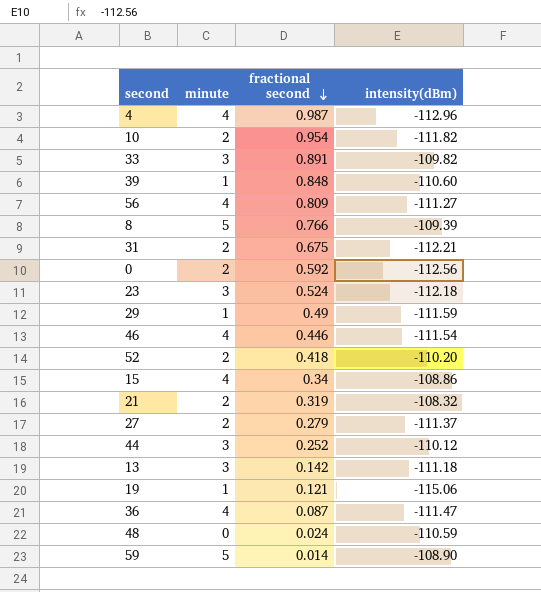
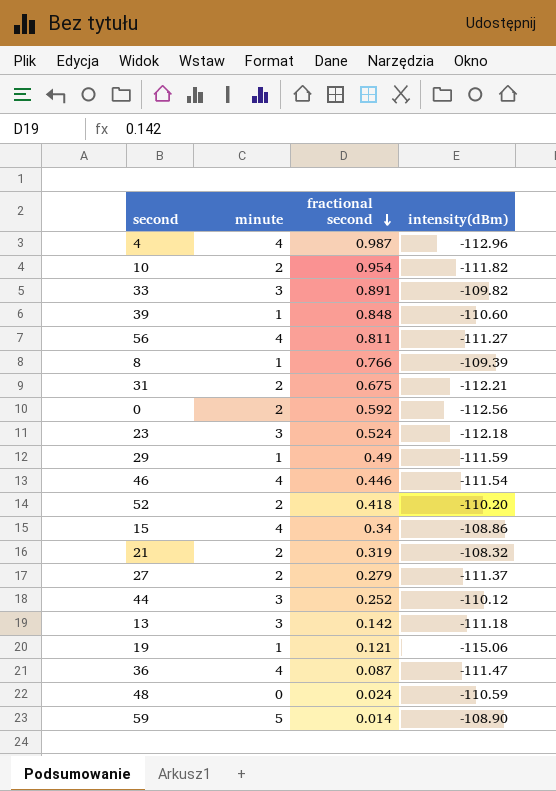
56 | fractional second: 0.809 -> 0.811
8 | minute: 5 -> 1

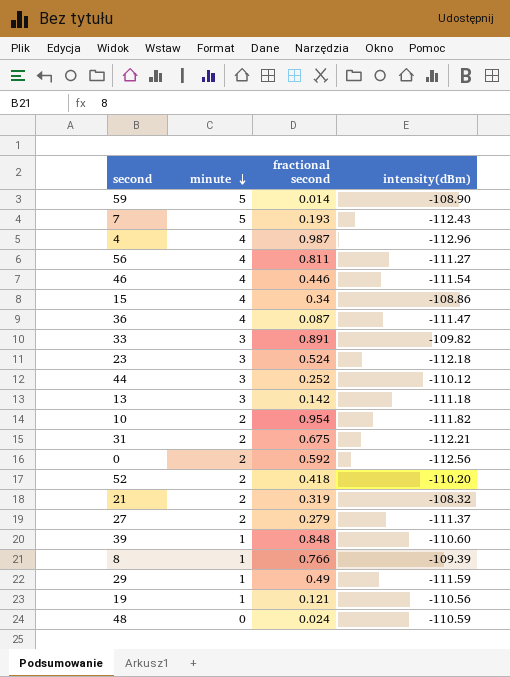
row order: fractional second descending -> minute descending
row 7: none -> 5 | 0.193 | -112.43
19 | intensity(dBm): -115.06 -> -110.56

